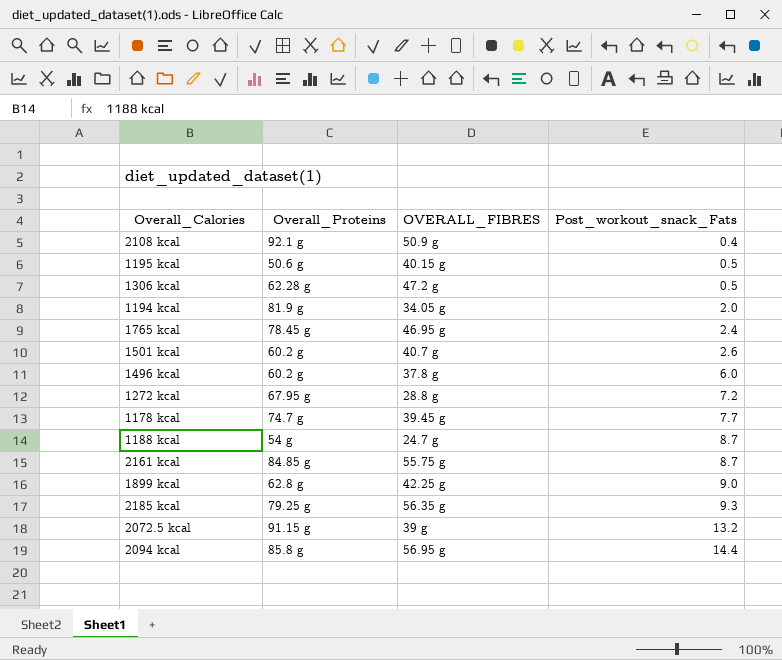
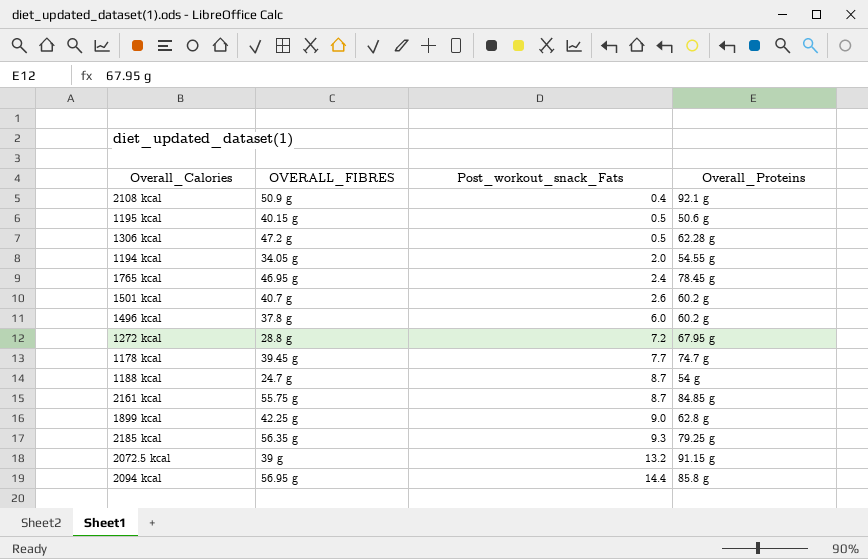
column Overall_Proteins | position: 2 -> 4
1194 kcal | Overall_Proteins: 81.9 g -> 54.55 g

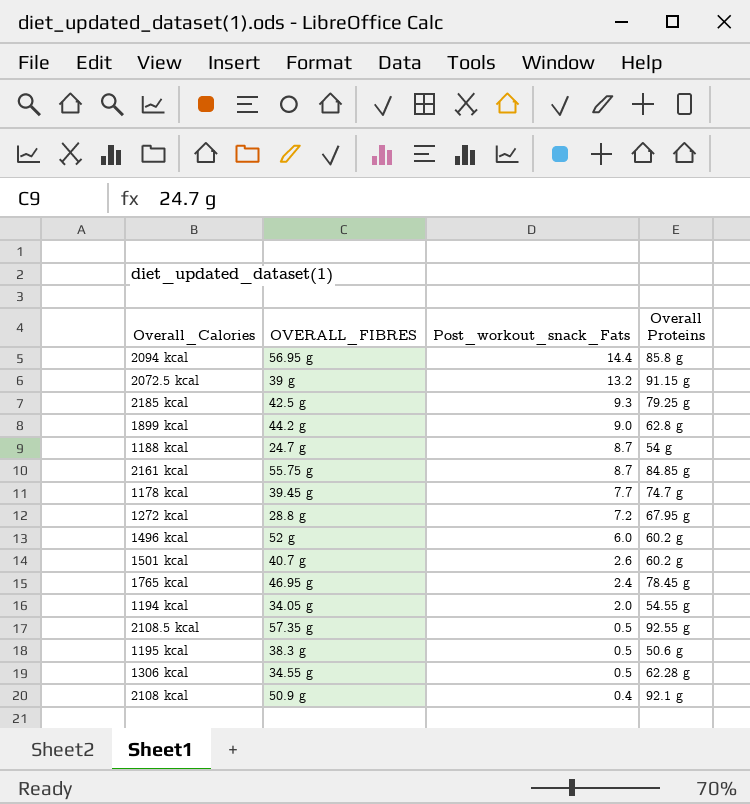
row order: Post_workout_snack_Fats ascending -> Post_workout_snack_Fats descending
column name: Overall_Proteins -> Overall Proteins
2185 kcal | OVERALL_FIBRES: 56.35 g -> 42.5 g
1899 kcal | OVERALL_FIBRES: 42.25 g -> 44.2 g
1496 kcal | OVERALL_FIBRES: 37.8 g -> 52 g
row 2108.5 kcal: none -> 57.35 g | 0.5 | 92.55 g
1195 kcal | OVERALL_FIBRES: 40.15 g -> 38.3 g
1306 kcal | OVERALL_FIBRES: 47.2 g -> 34.55 g

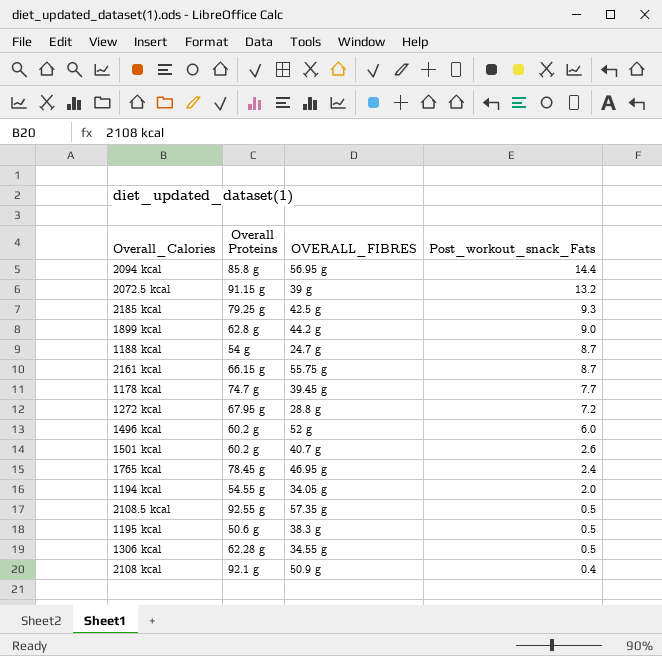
column Overall Proteins | position: 4 -> 2
2161 kcal | Overall Proteins: 84.85 g -> 66.15 g

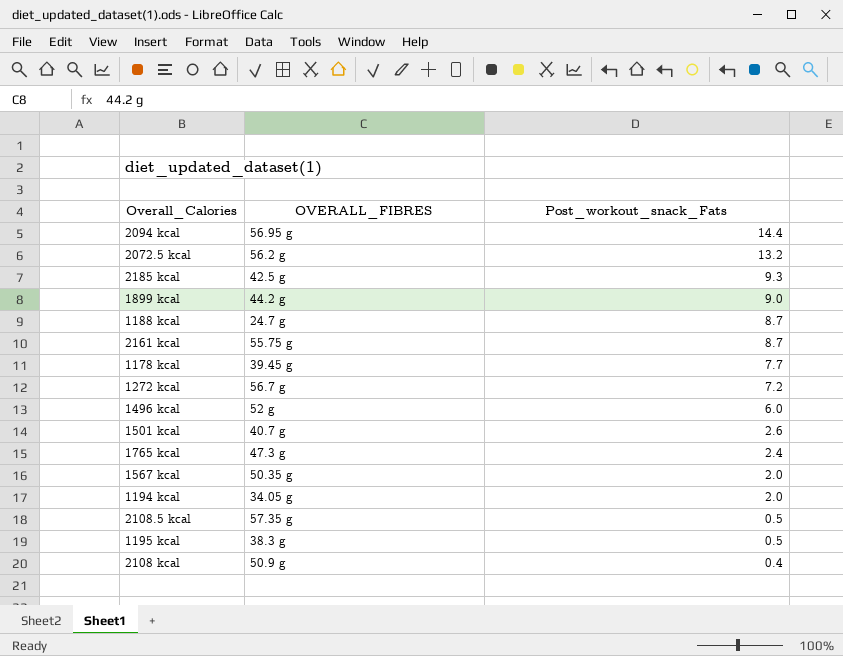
column Overall Proteins | position: 2 -> none
row 1306 kcal: 62.28 g | 34.55 g | 0.5 -> none
2072.5 kcal | OVERALL_FIBRES: 39 g -> 56.2 g
1272 kcal | OVERALL_FIBRES: 28.8 g -> 56.7 g
1765 kcal | OVERALL_FIBRES: 46.95 g -> 47.3 g
row 1567 kcal: none -> 50.35 g | 2.0

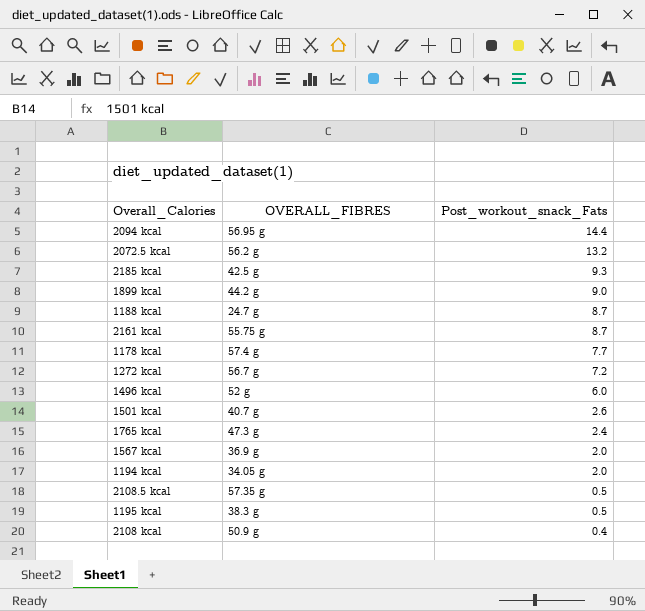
1178 kcal | OVERALL_FIBRES: 39.45 g -> 57.4 g
1567 kcal | OVERALL_FIBRES: 50.35 g -> 36.9 g

